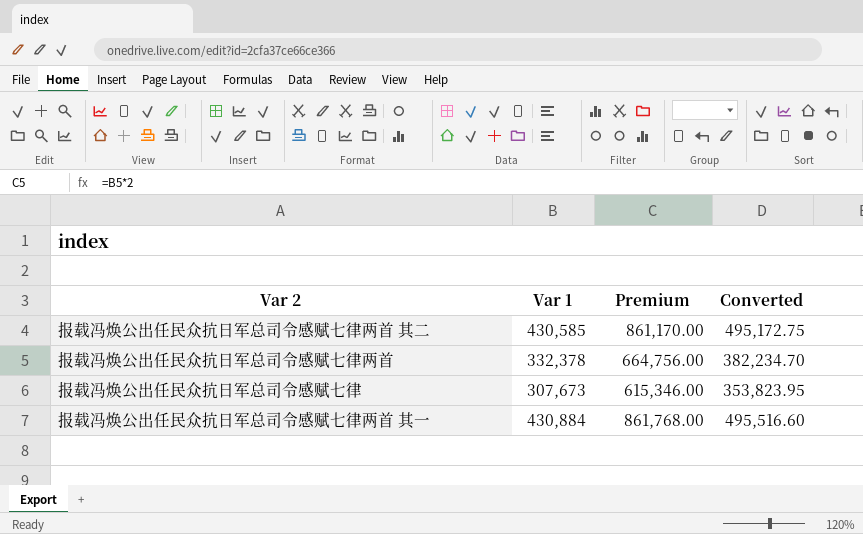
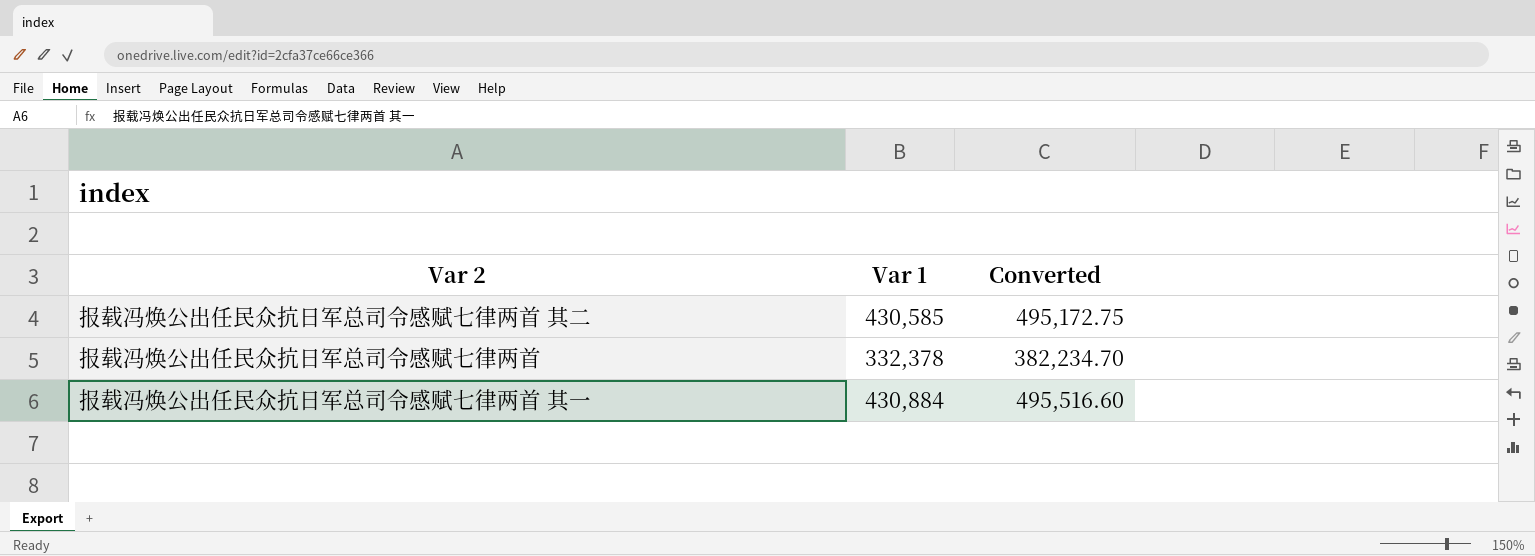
column Premium | formula: [Var 1] * 2 -> none
row 报载冯焕公出任民众抗日军总司令感赋七律: 307,673 | 615,346.00 | 353,823.95 -> none

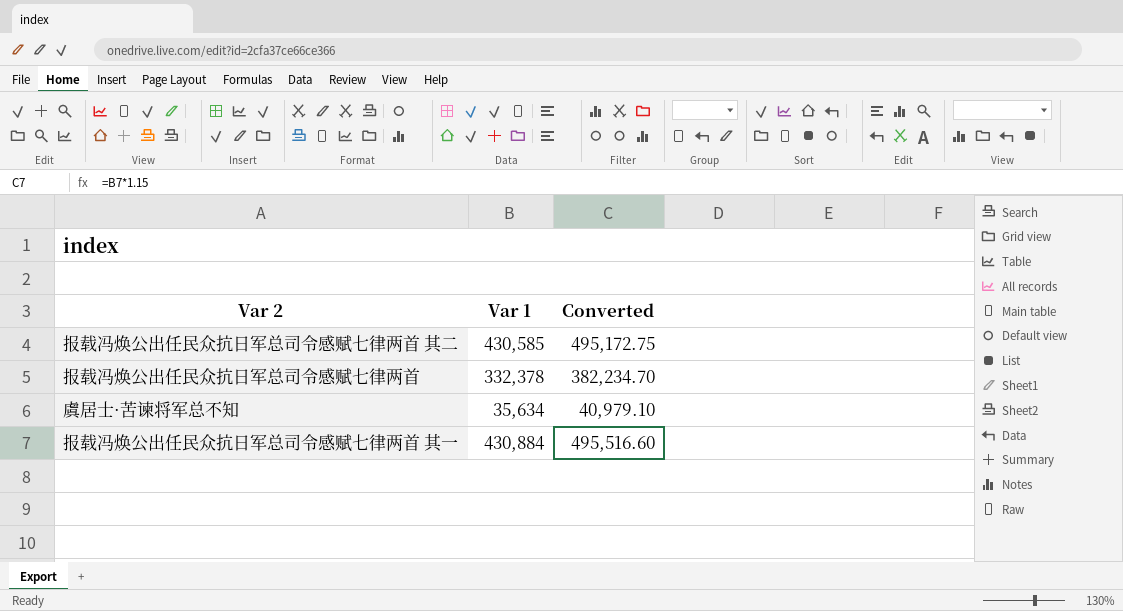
row 虞居士·苦谏将军总不知: none -> 35,634 | 40,979.10

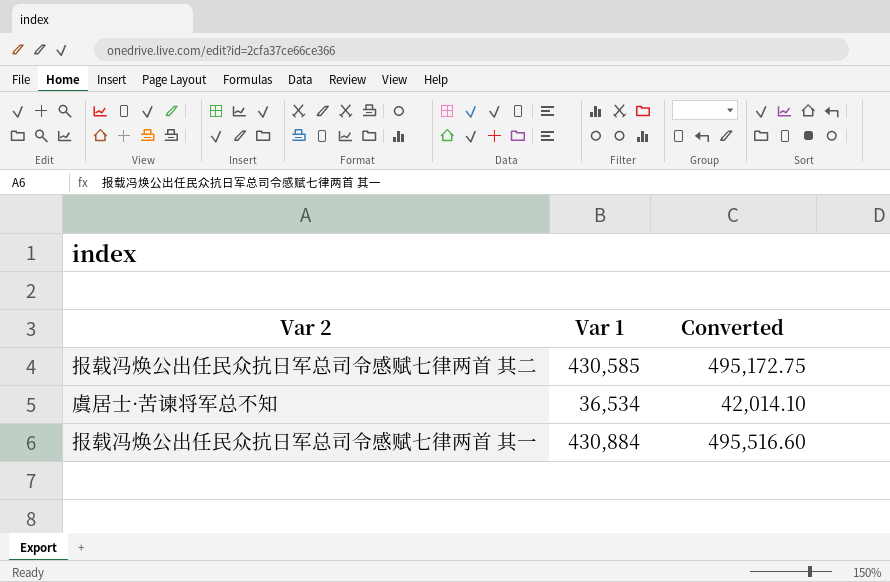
row 报载冯焕公出任民众抗日军总司令感赋七律两首: 332,378 | 382,234.70 -> none
虞居士·苦谏将军总不知 | Var 1: 35,634 -> 36,534
虞居士·苦谏将军总不知 | Converted: 40,979.10 -> 42,014.10

